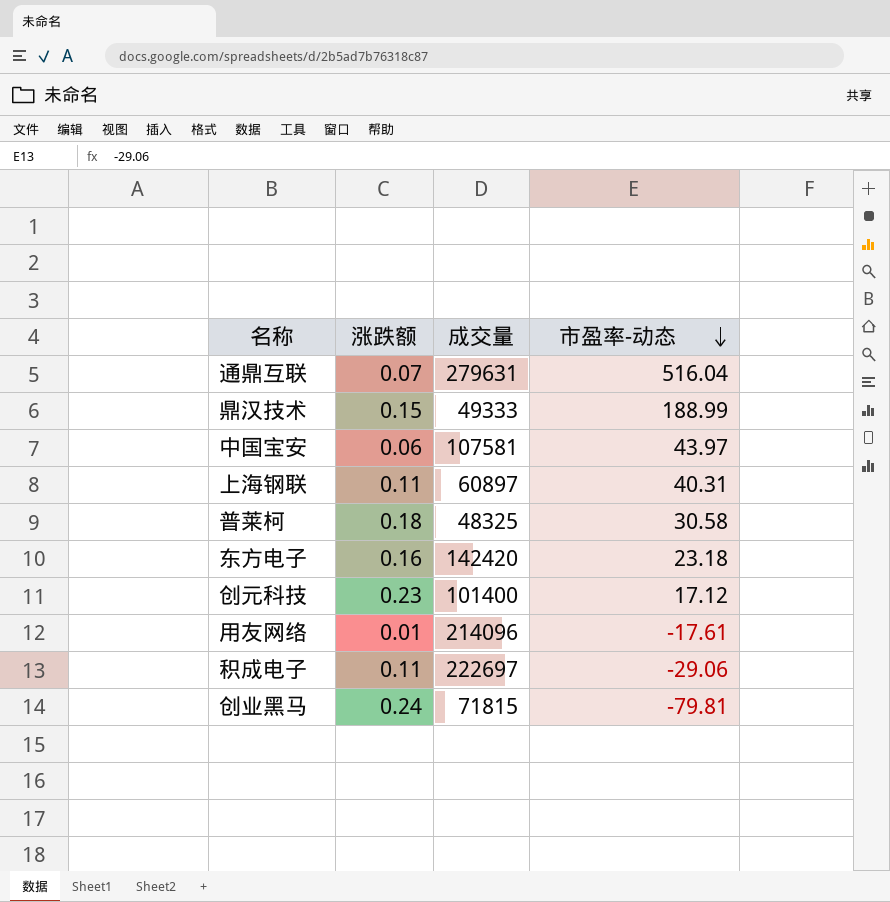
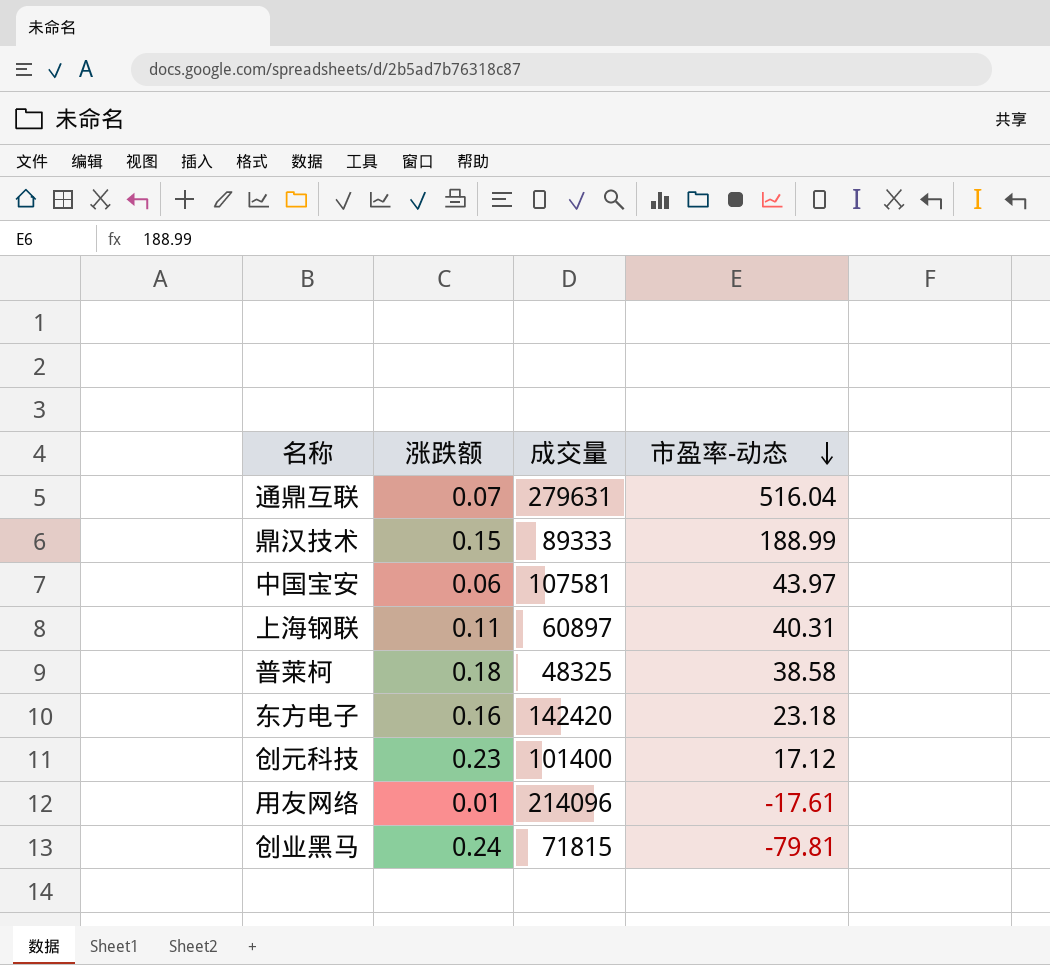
row 积成电子: 0.11 | 222697 | -29.06 -> none
鼎汉技术 | 成交量: 49333 -> 89333
普莱柯 | 市盈率-动态: 30.58 -> 38.58

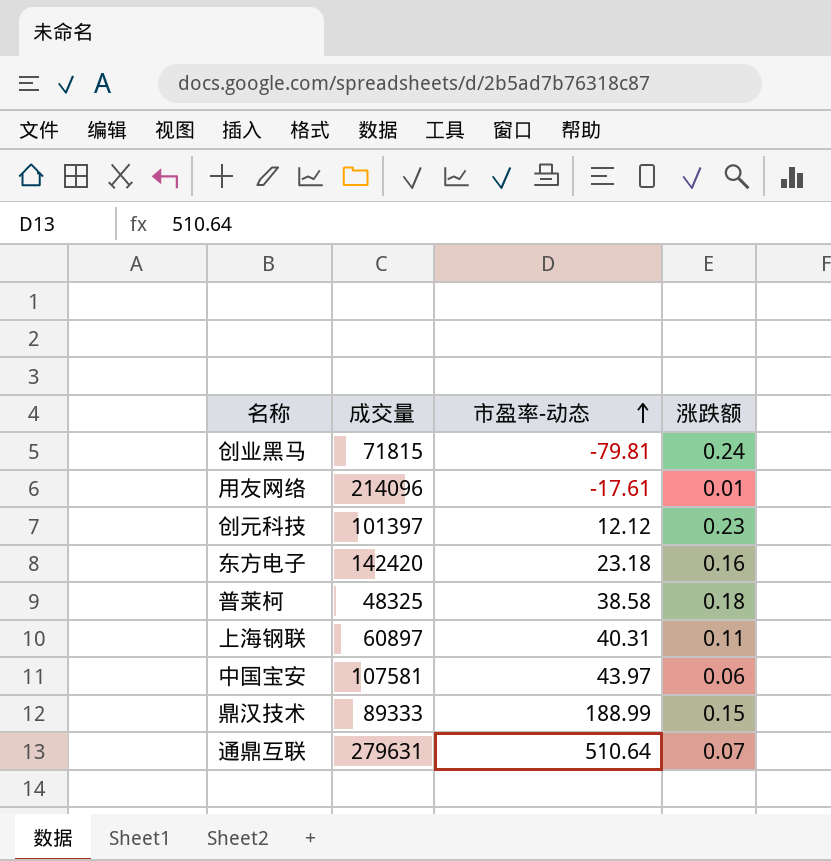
row order: 市盈率-动态 descending -> 市盈率-动态 ascending
column 涨跌额 | position: 2 -> 4
创元科技 | 成交量: 101400 -> 101397
创元科技 | 市盈率-动态: 17.12 -> 12.12
通鼎互联 | 市盈率-动态: 516.04 -> 510.64

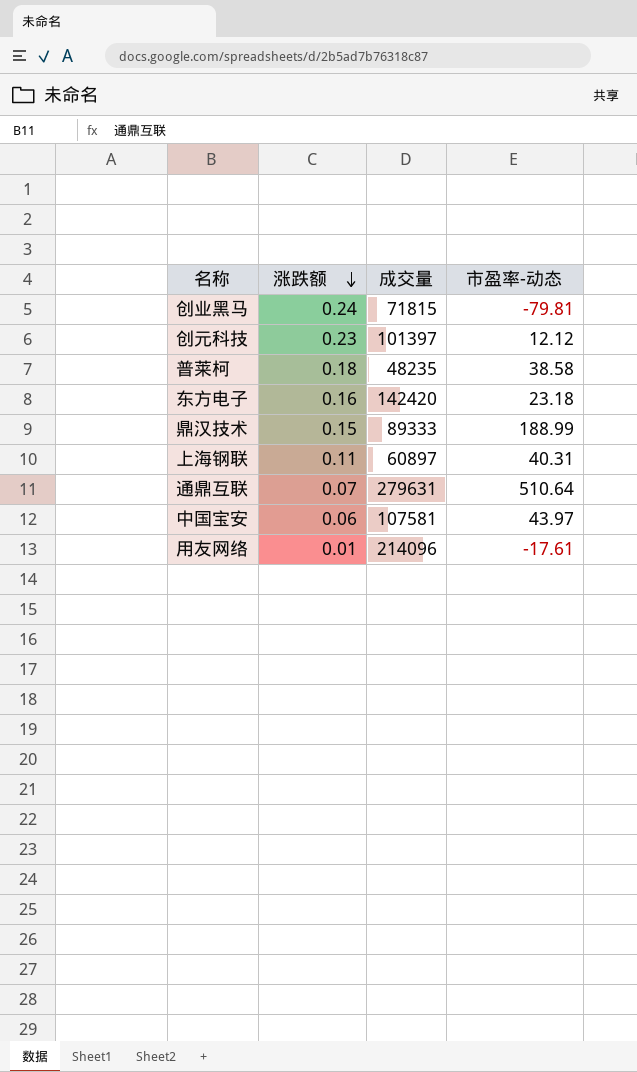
row order: 市盈率-动态 ascending -> 涨跌额 descending
column 涨跌额 | position: 4 -> 2
普莱柯 | 成交量: 48325 -> 48235

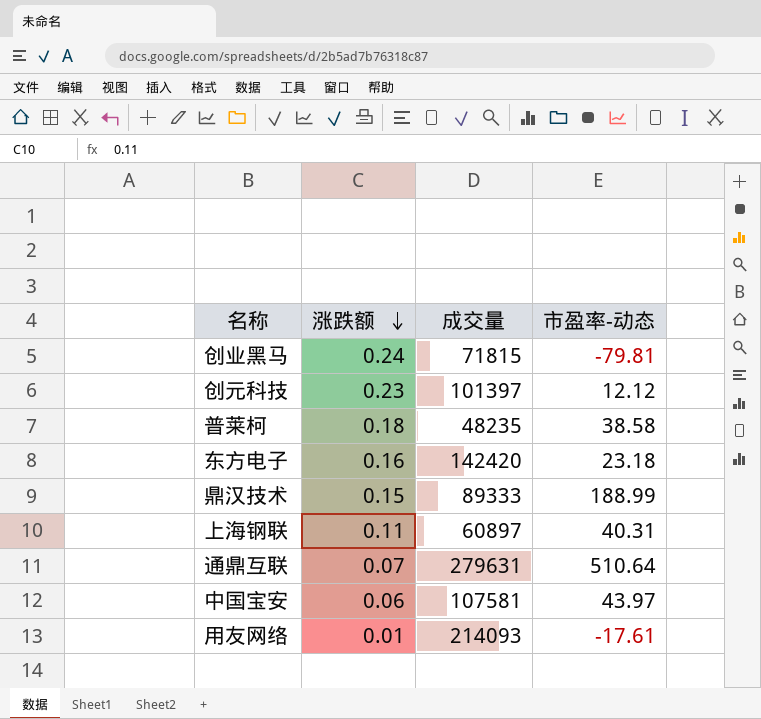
用友网络 | 成交量: 214096 -> 214093

